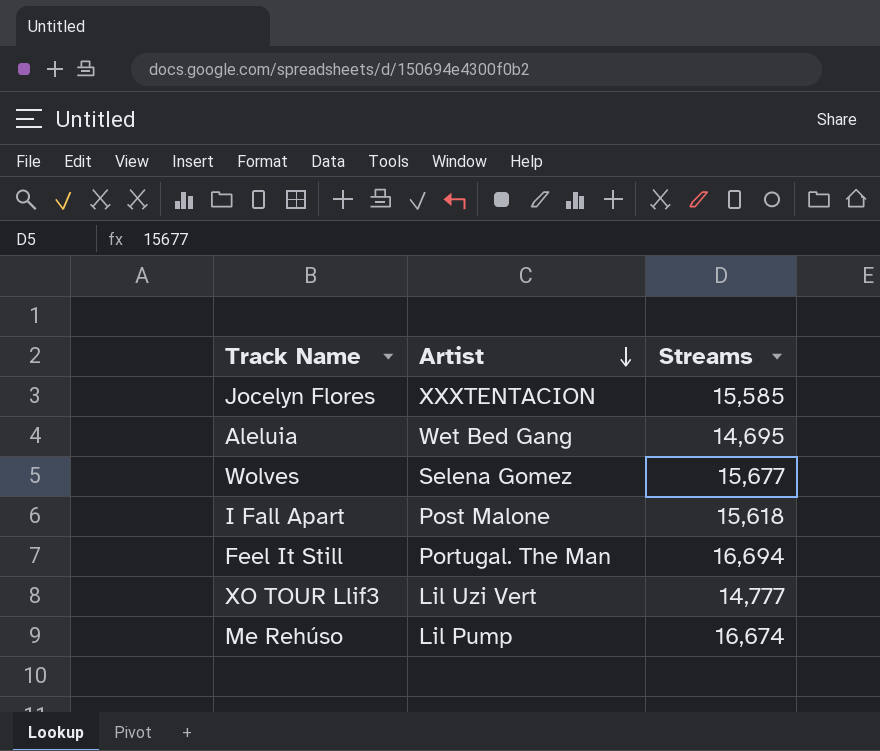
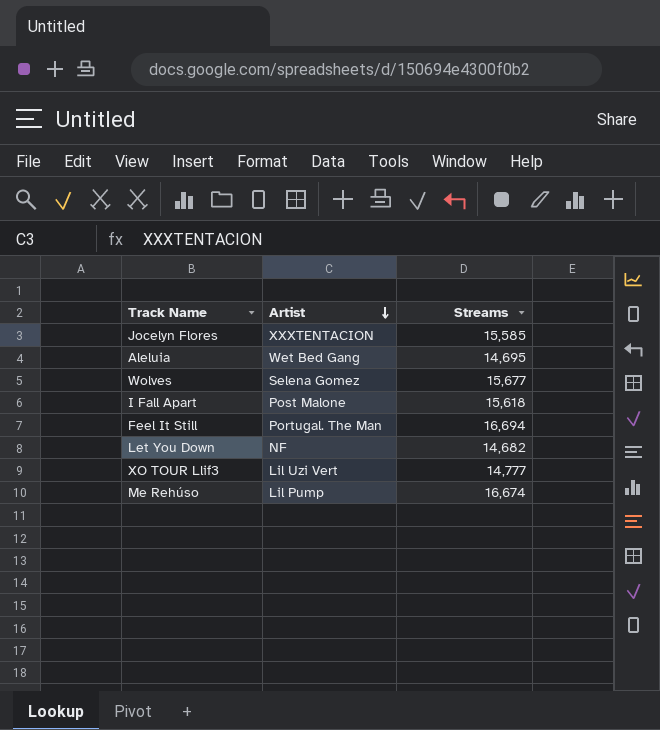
row Let You Down: none -> NF | 14,682

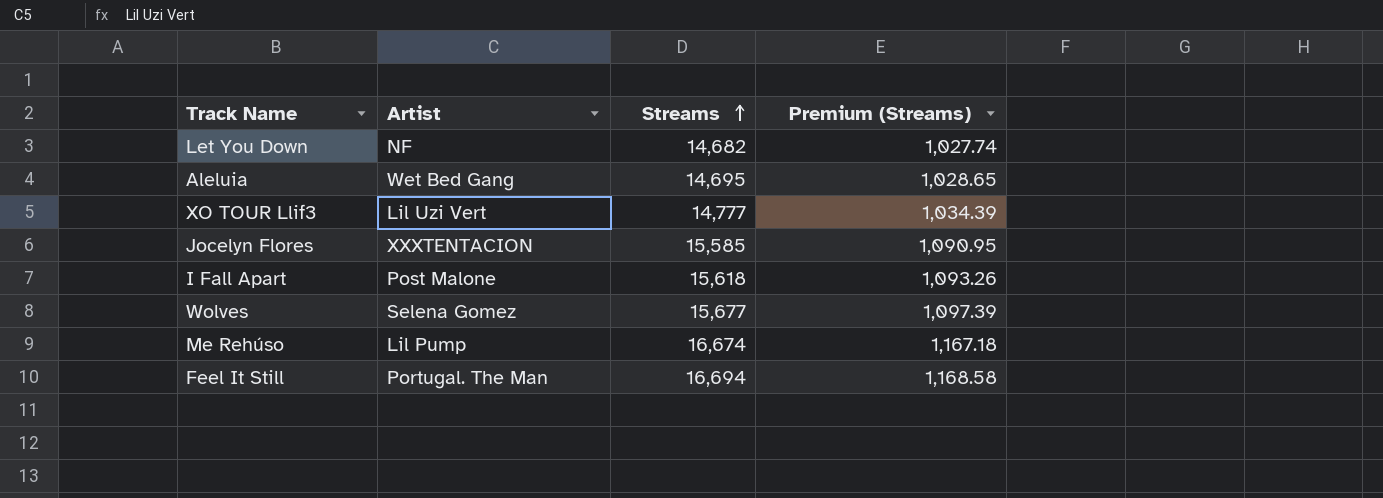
row order: Artist descending -> Streams ascending
column Premium (Streams) | formula: none -> [Streams] * 0.07

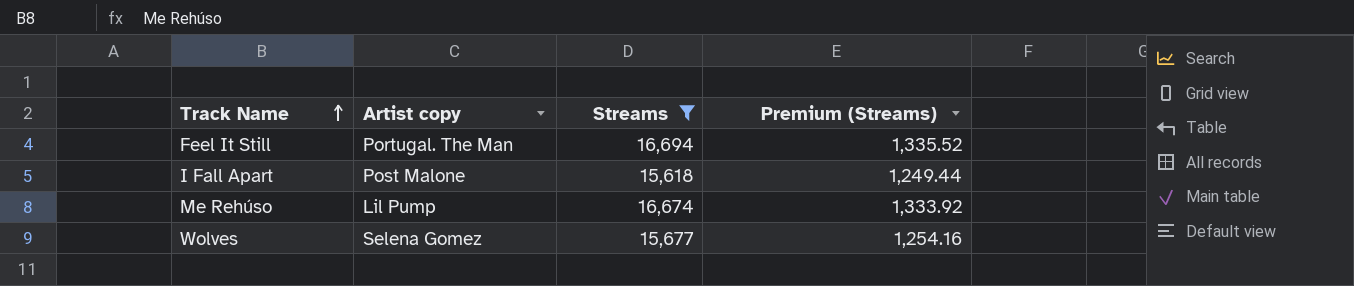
filter: none -> Streams >= 15,618
row order: Streams ascending -> Track Name ascending
column name: Artist -> Artist copy
column Premium (Streams) | formula: [Streams] * 0.07 -> [Streams] * 0.08

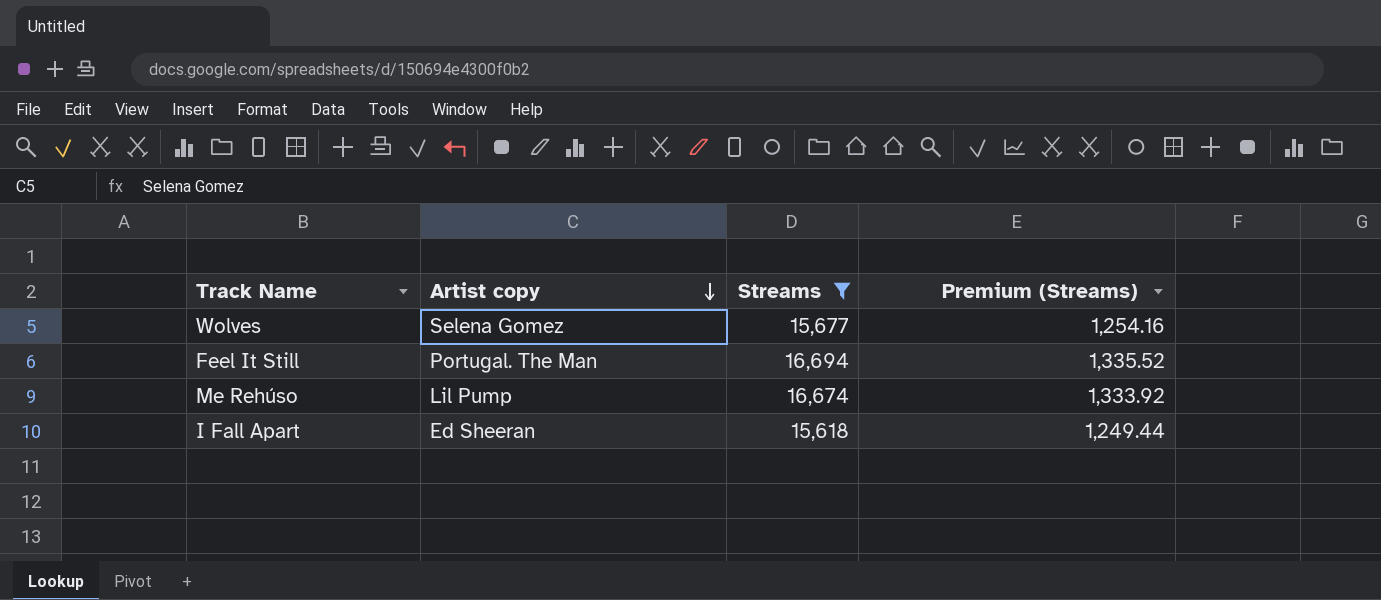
row order: Track Name ascending -> Artist copy descending
I Fall Apart | Artist copy: Post Malone -> Ed Sheeran

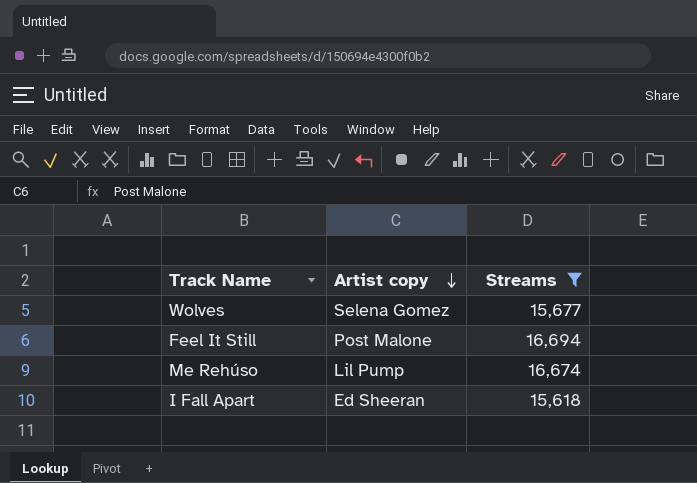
column Premium (Streams) | formula: [Streams] * 0.08 -> none
Feel It Still | Artist copy: Portugal. The Man -> Post Malone

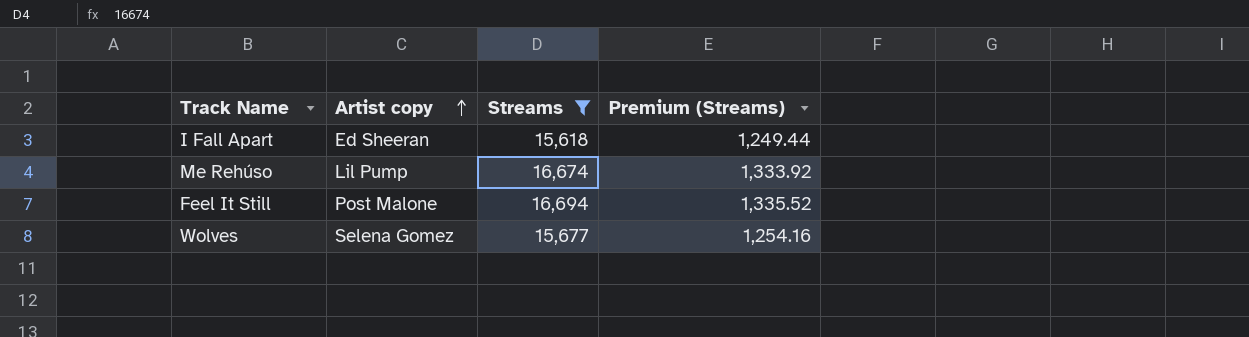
row order: Artist copy descending -> Artist copy ascending
column Premium (Streams) | formula: none -> [Streams] * 0.08

